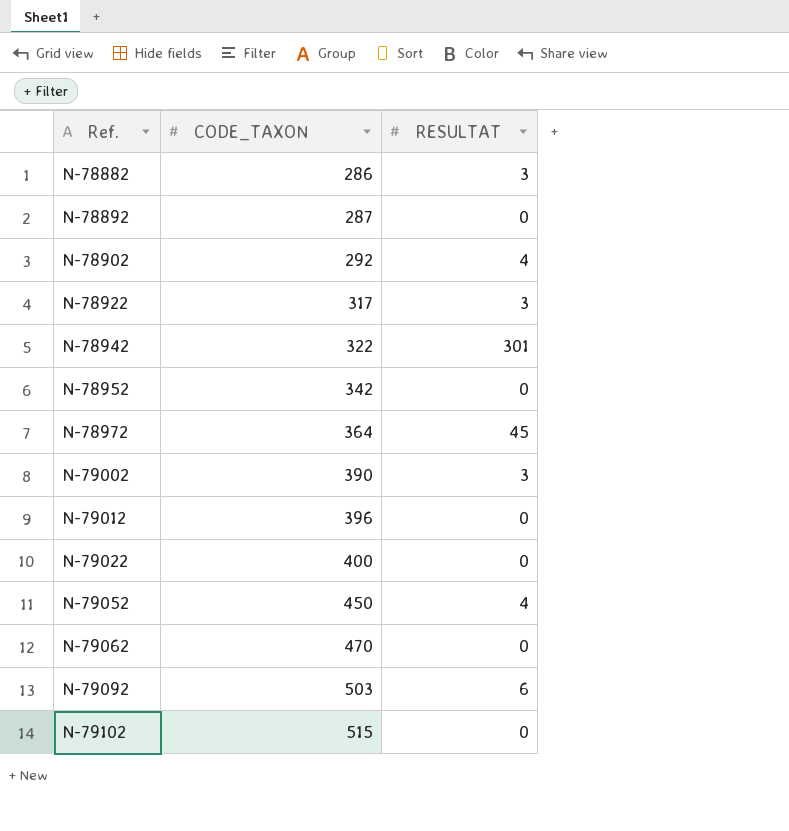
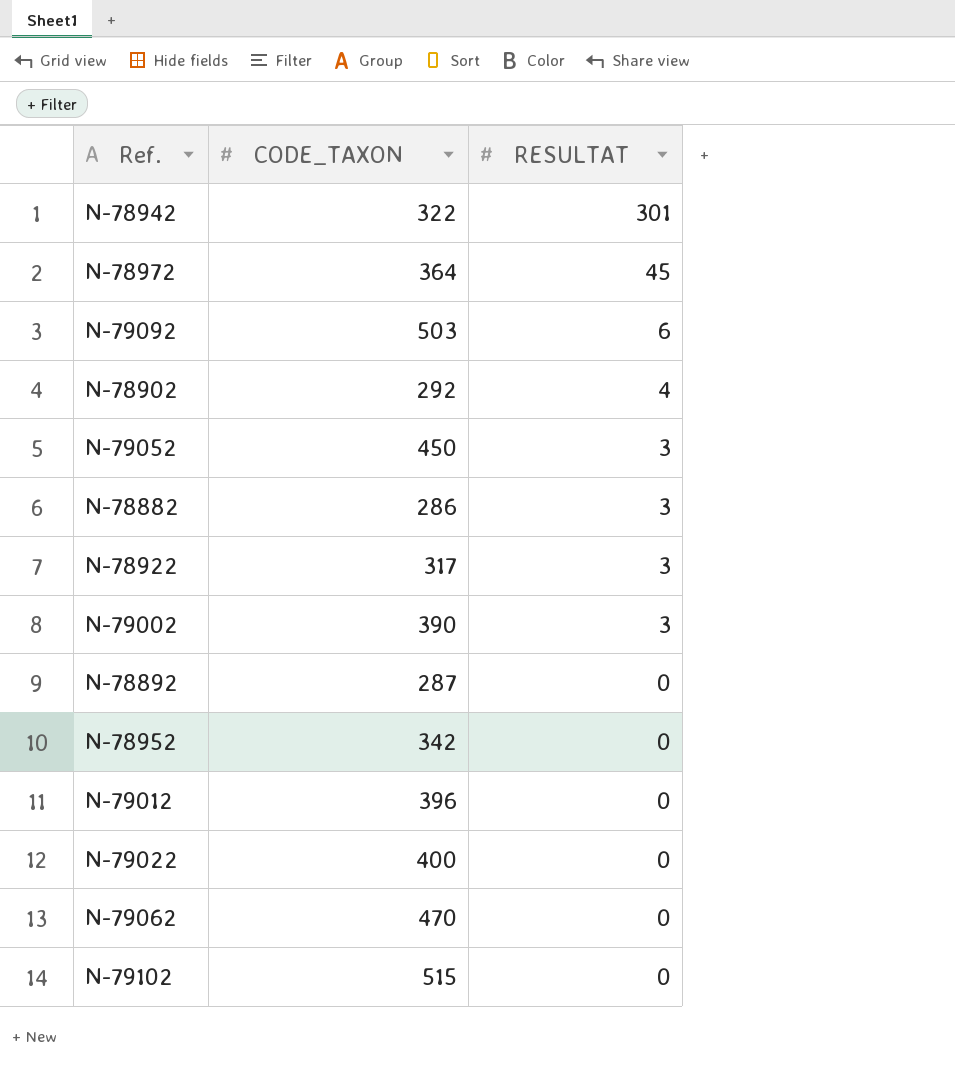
row order: Ref. ascending -> RESULTAT descending
N-79052 | RESULTAT: 4 -> 3

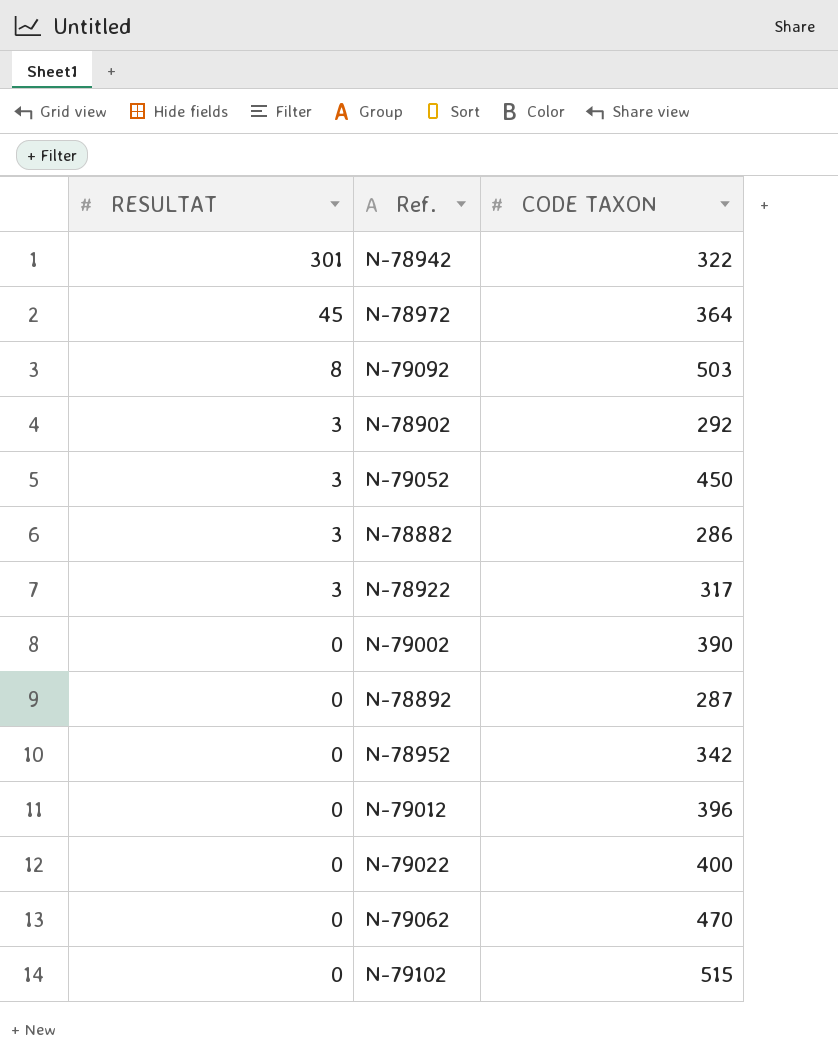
column RESULTAT | position: 3 -> 1
column name: CODE_TAXON -> CODE TAXON
N-79092 | RESULTAT: 6 -> 8
N-78902 | RESULTAT: 4 -> 3
N-79002 | RESULTAT: 3 -> 0

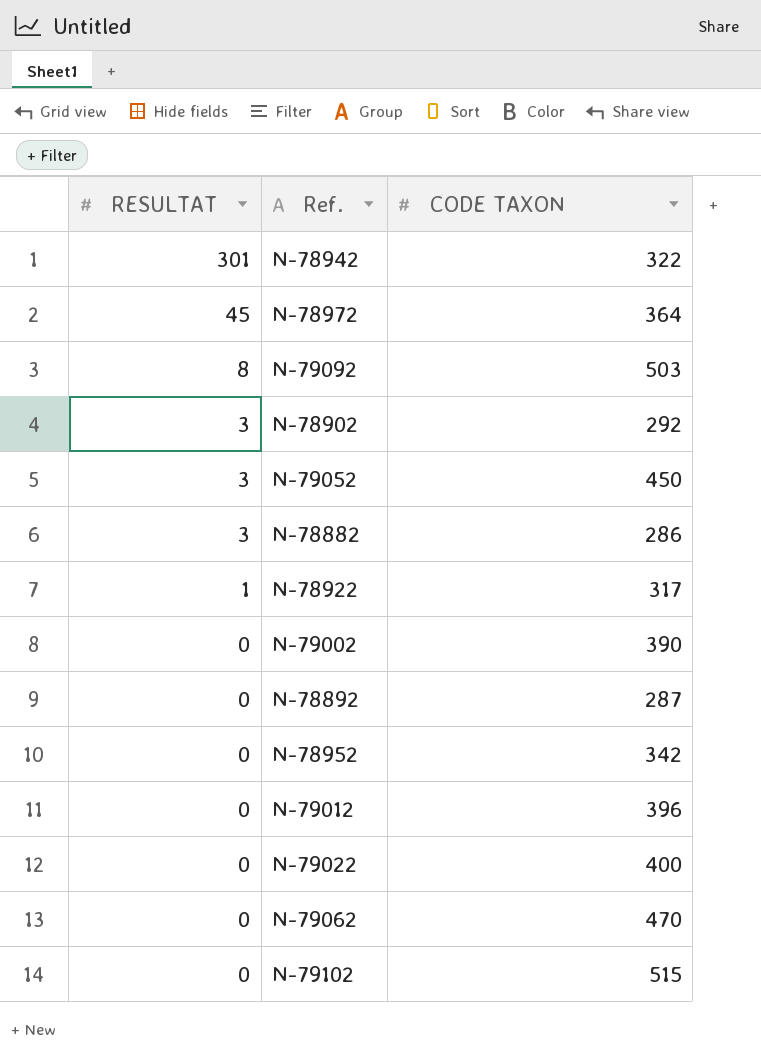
N-78922 | RESULTAT: 3 -> 1

